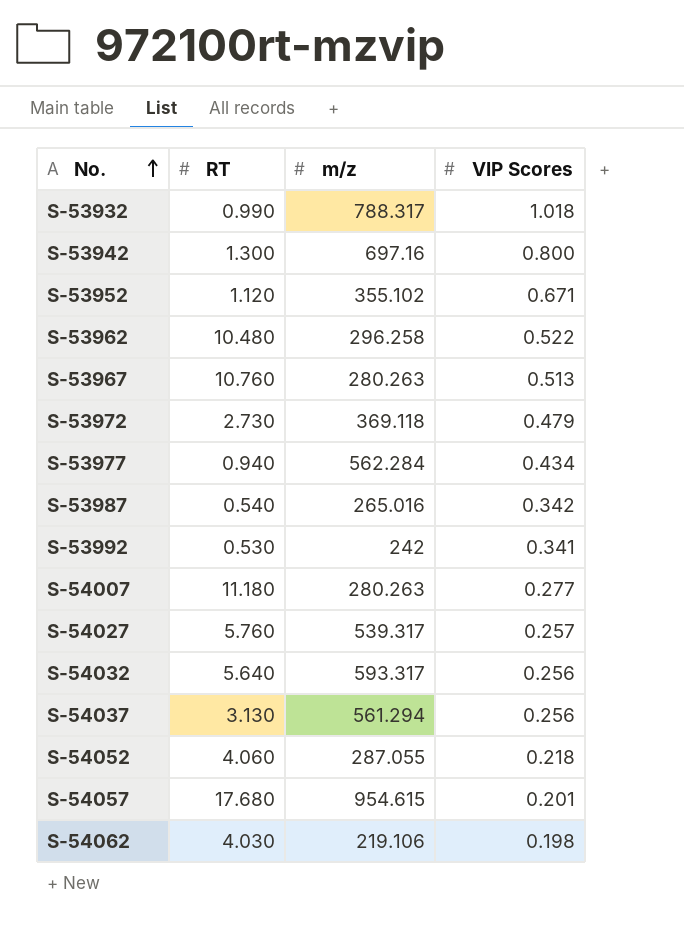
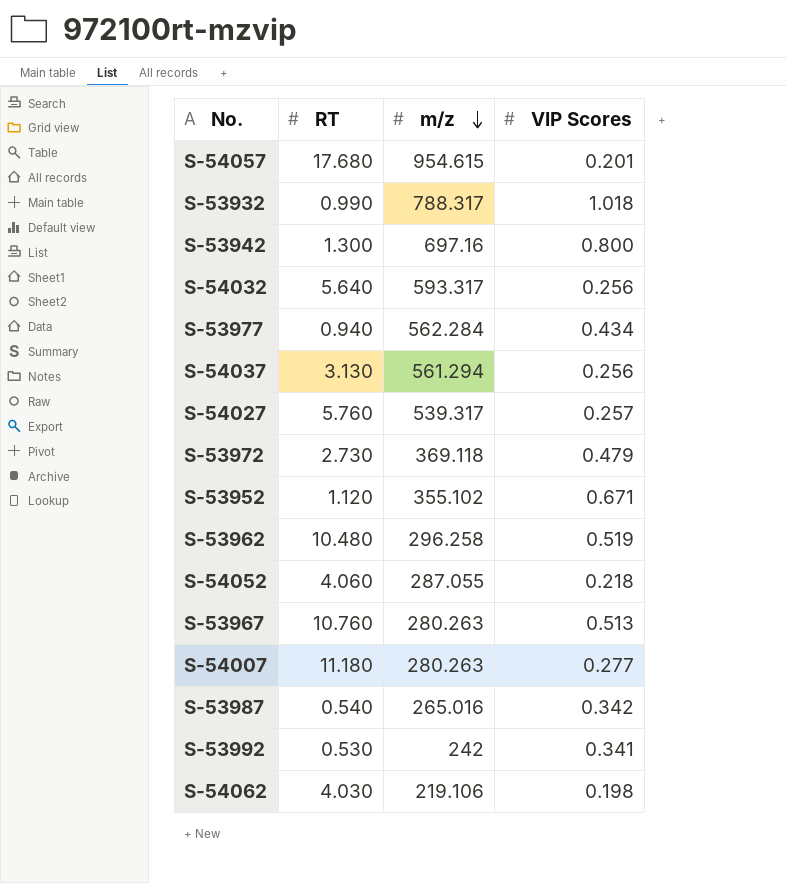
row order: No. ascending -> m/z descending
S-53962 | VIP Scores: 0.522 -> 0.519

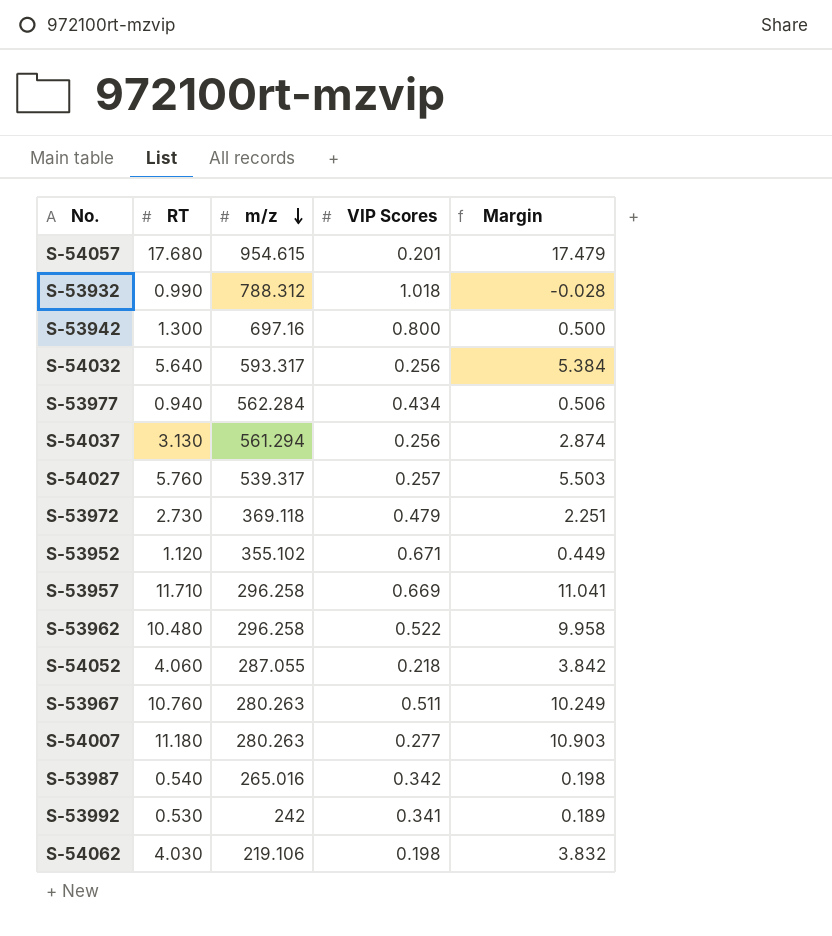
column Margin | formula: none -> [RT] - [VIP Scores]
S-53932 | m/z: 788.317 -> 788.312
row S-53957: none -> 11.710 | 296.258 | 0.669 | 11.041
S-53962 | VIP Scores: 0.519 -> 0.522
S-53967 | VIP Scores: 0.513 -> 0.511

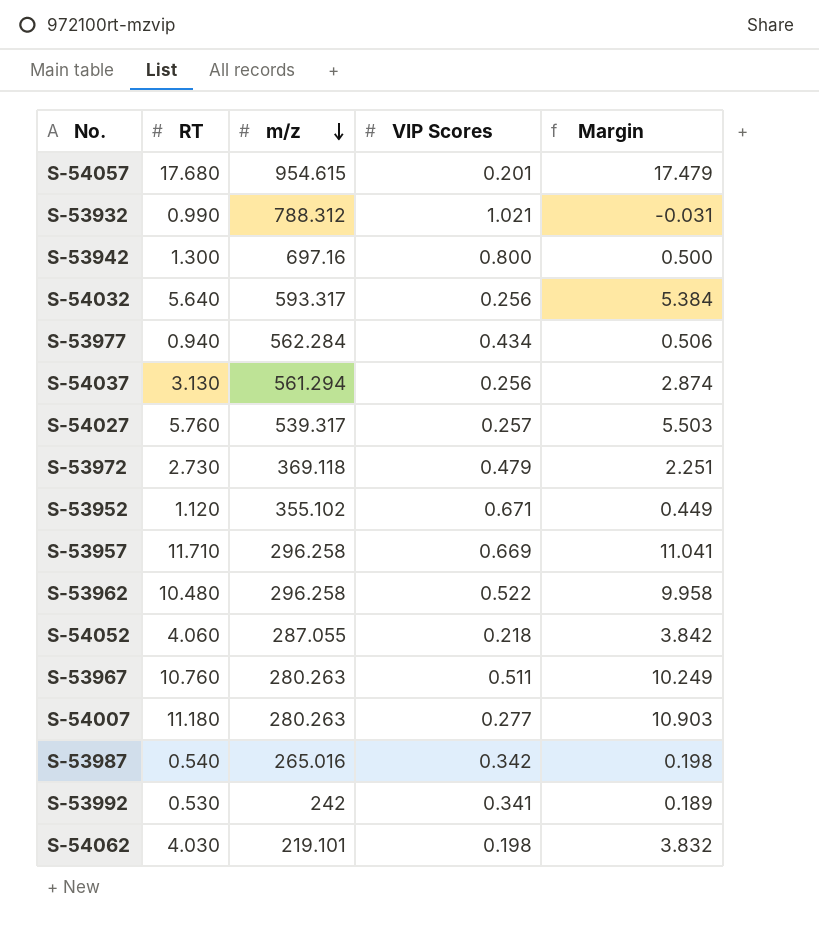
S-53932 | VIP Scores: 1.018 -> 1.021
S-53932 | Margin: -0.028 -> -0.031
S-54062 | m/z: 219.106 -> 219.101

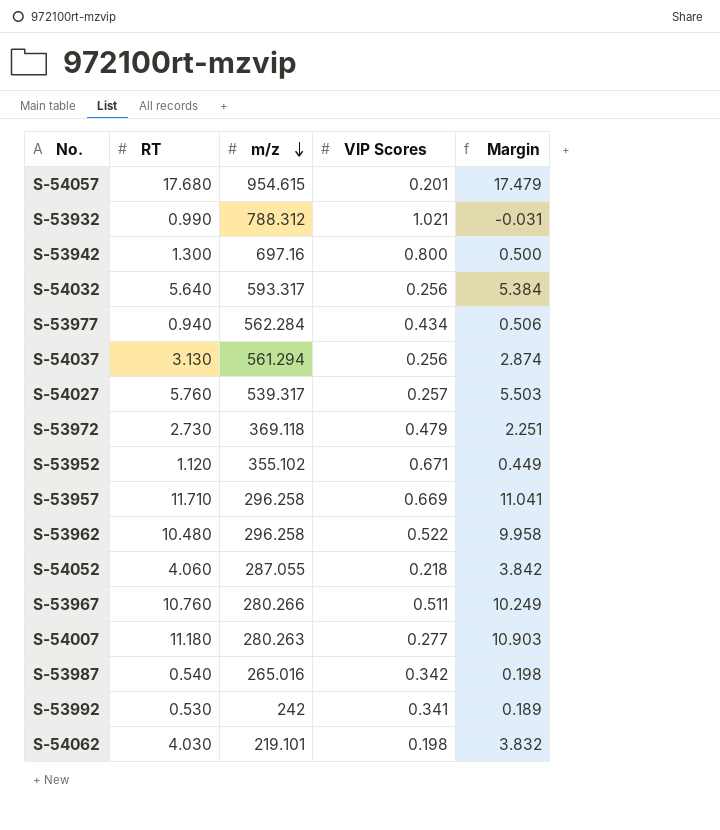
S-53967 | m/z: 280.263 -> 280.266

